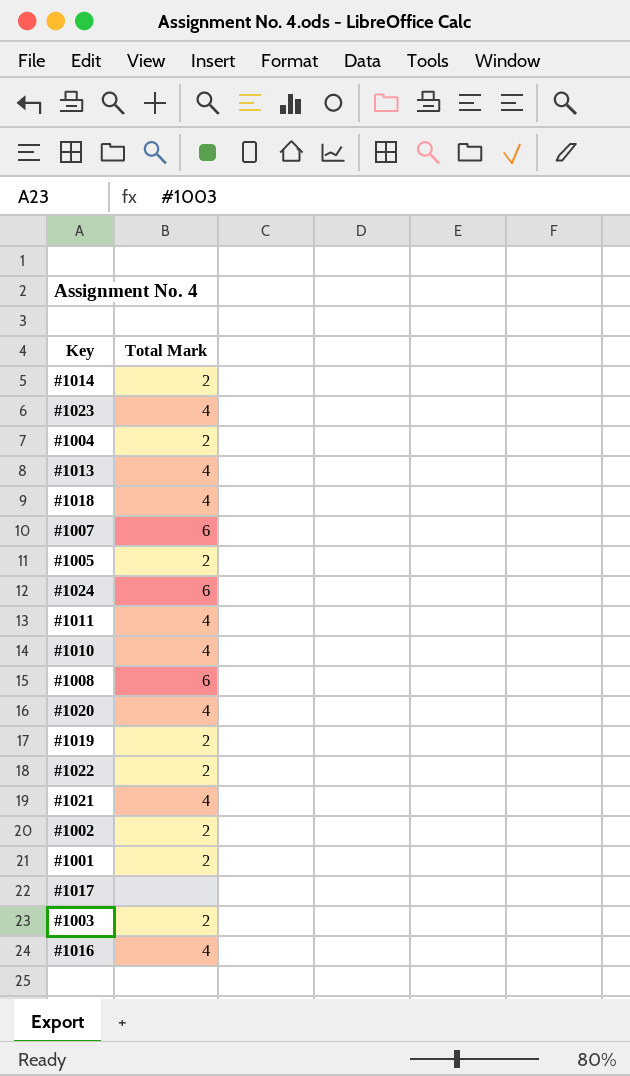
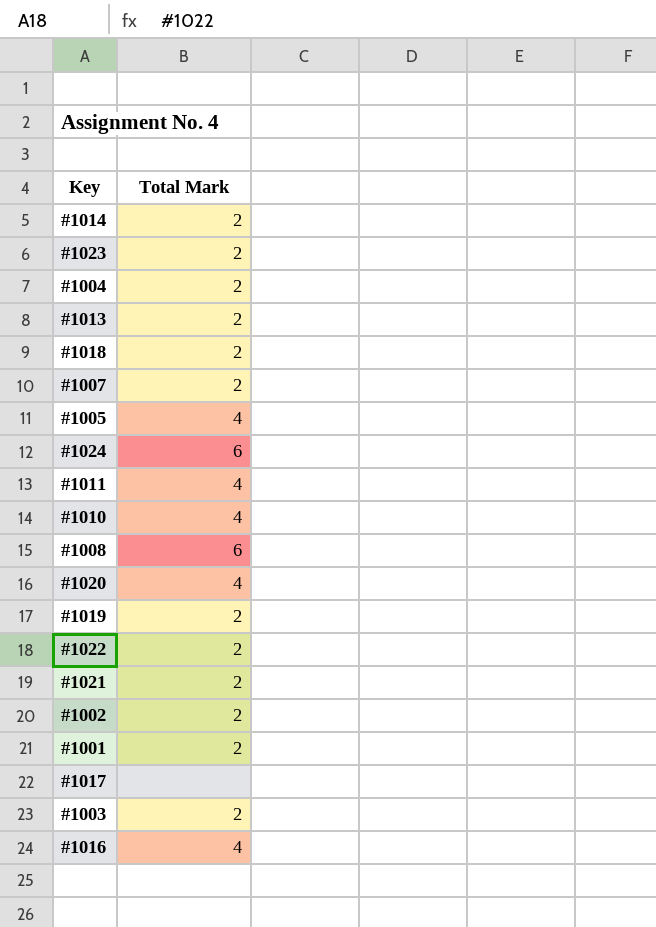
#1023 | Total Mark: 4 -> 2
#1013 | Total Mark: 4 -> 2
#1018 | Total Mark: 4 -> 2
#1007 | Total Mark: 6 -> 2
#1005 | Total Mark: 2 -> 4
#1021 | Total Mark: 4 -> 2

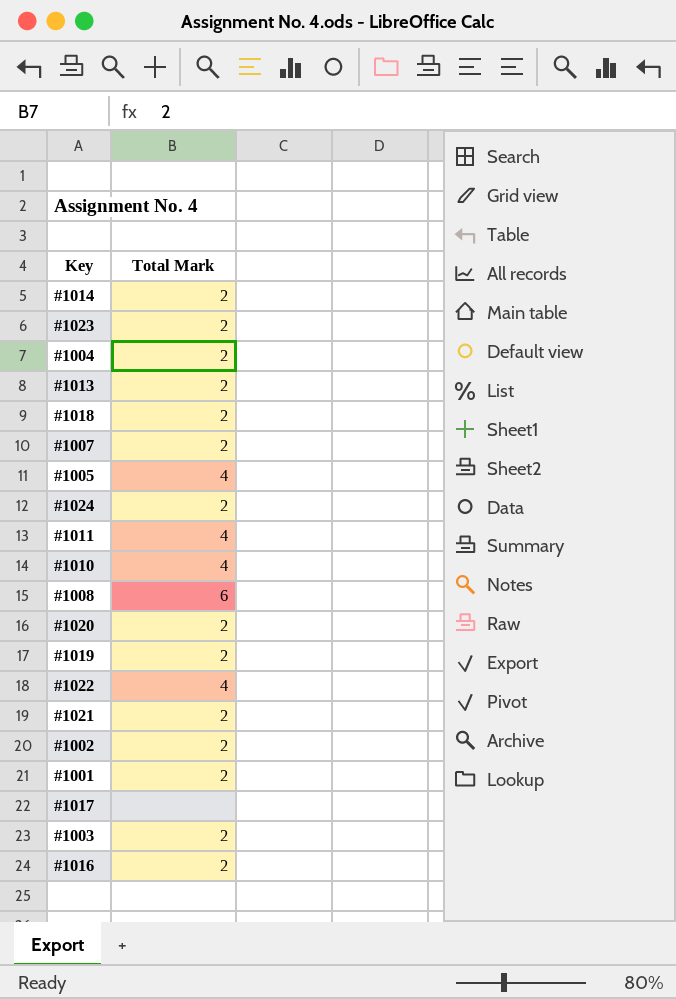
#1024 | Total Mark: 6 -> 2
#1020 | Total Mark: 4 -> 2
#1022 | Total Mark: 2 -> 4
#1016 | Total Mark: 4 -> 2

